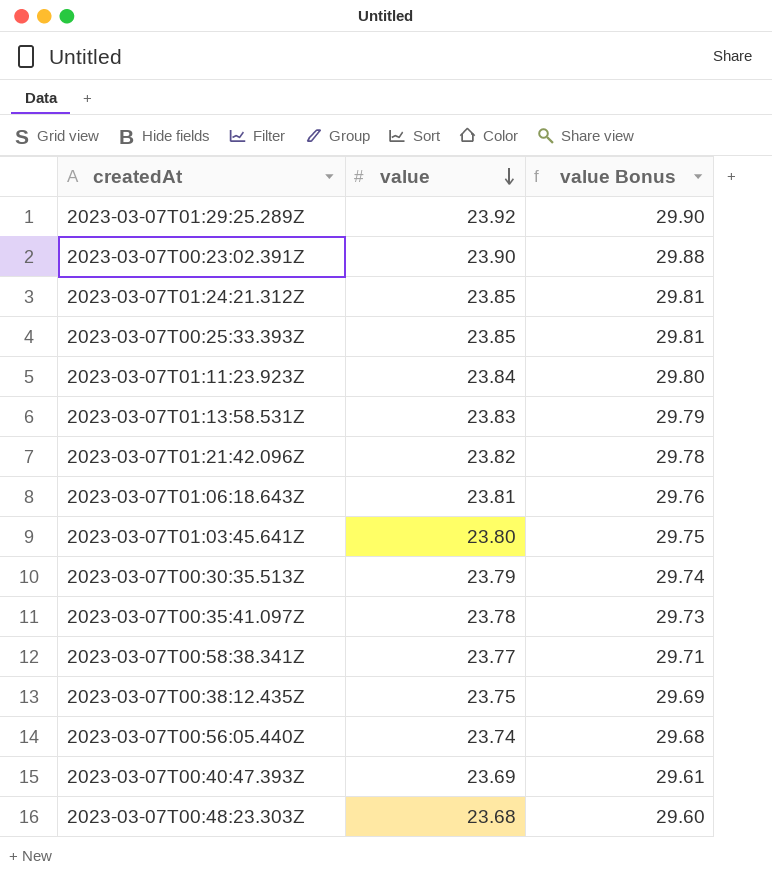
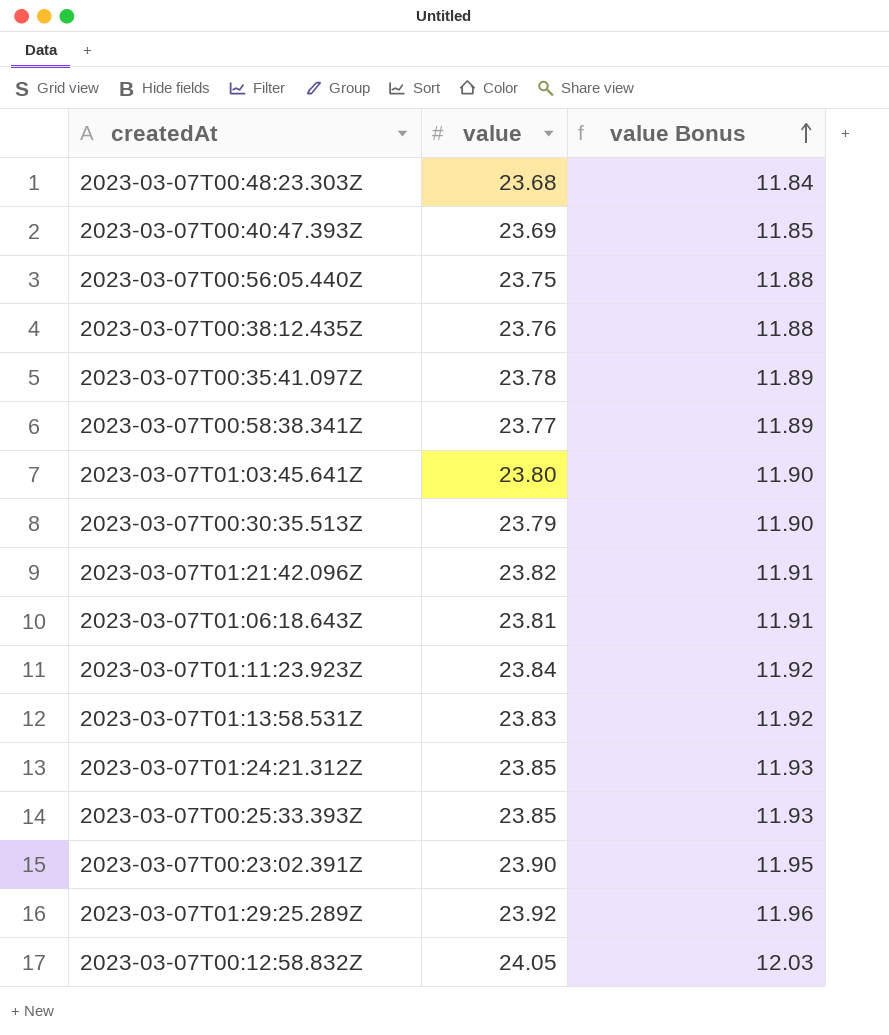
row order: value descending -> value Bonus ascending
column value Bonus | formula: [value] * 1.25 -> [value] * 0.5
2023-03-07T00:56:05.440Z | value: 23.74 -> 23.75
2023-03-07T00:38:12.435Z | value: 23.75 -> 23.76
row 2023-03-07T00:12:58.832Z: none -> 24.05 | 12.03

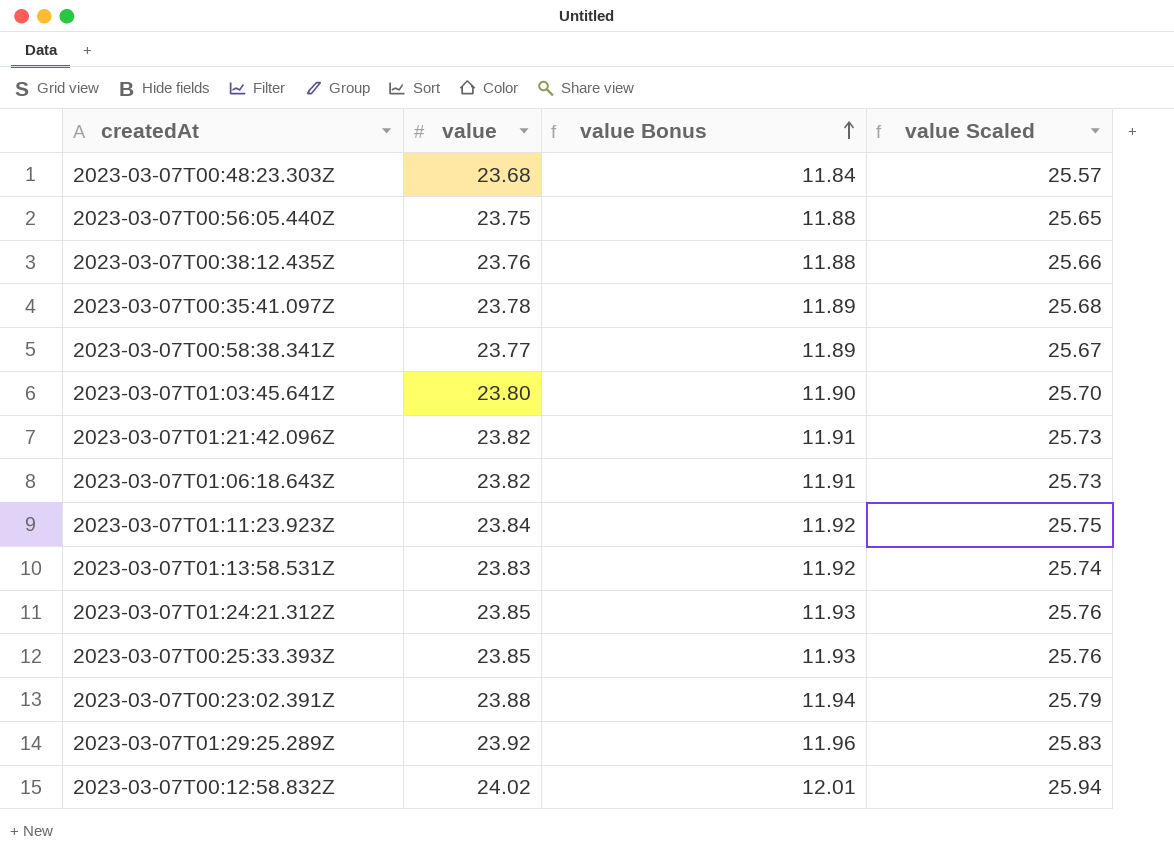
column value Scaled | formula: none -> [value] * 1.08
row 2023-03-07T00:40:47.393Z: 23.69 | 11.85 -> none
row 2023-03-07T00:30:35.513Z: 23.79 | 11.90 -> none
2023-03-07T01:06:18.643Z | value: 23.81 -> 23.82
2023-03-07T00:23:02.391Z | value: 23.90 -> 23.88
2023-03-07T00:23:02.391Z | value Bonus: 11.95 -> 11.94
2023-03-07T00:12:58.832Z | value: 24.05 -> 24.02
2023-03-07T00:12:58.832Z | value Bonus: 12.03 -> 12.01

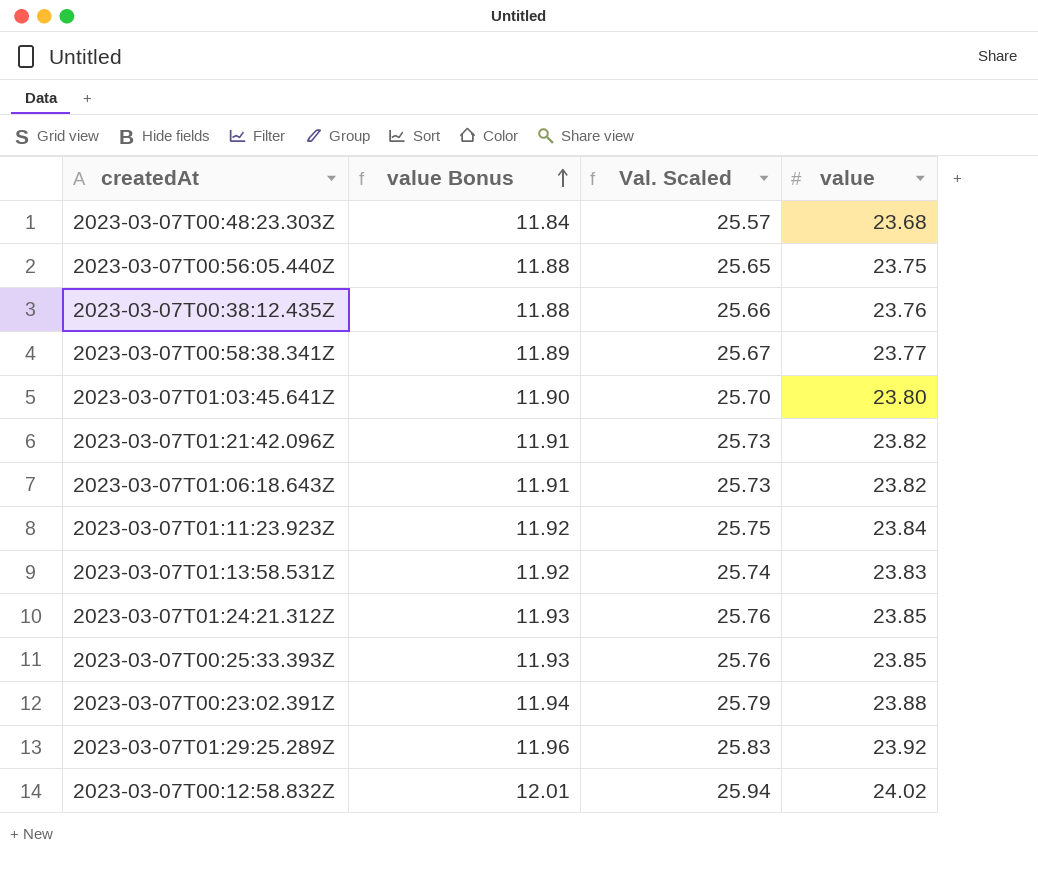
column name: value Scaled -> Val. Scaled
column value | position: 2 -> 4
row 2023-03-07T00:35:41.097Z: 23.78 | 11.89 | 25.68 -> none

